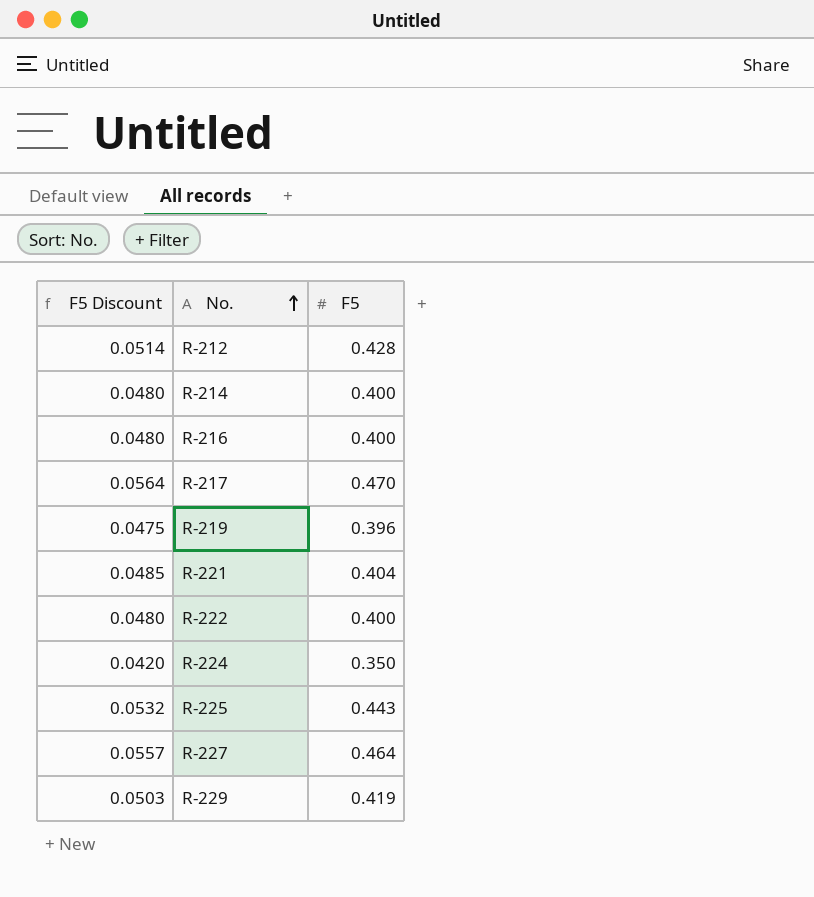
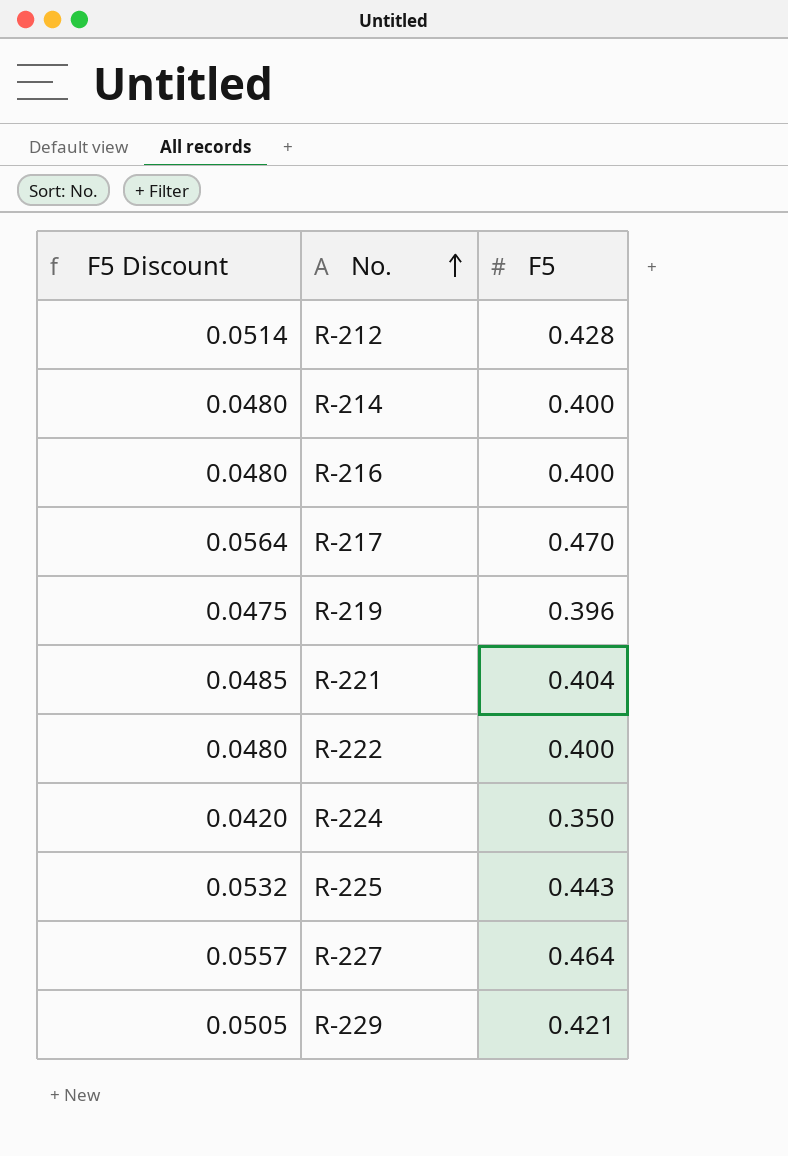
R-229 | F5 Discount: 0.0503 -> 0.0505
R-229 | F5: 0.419 -> 0.421

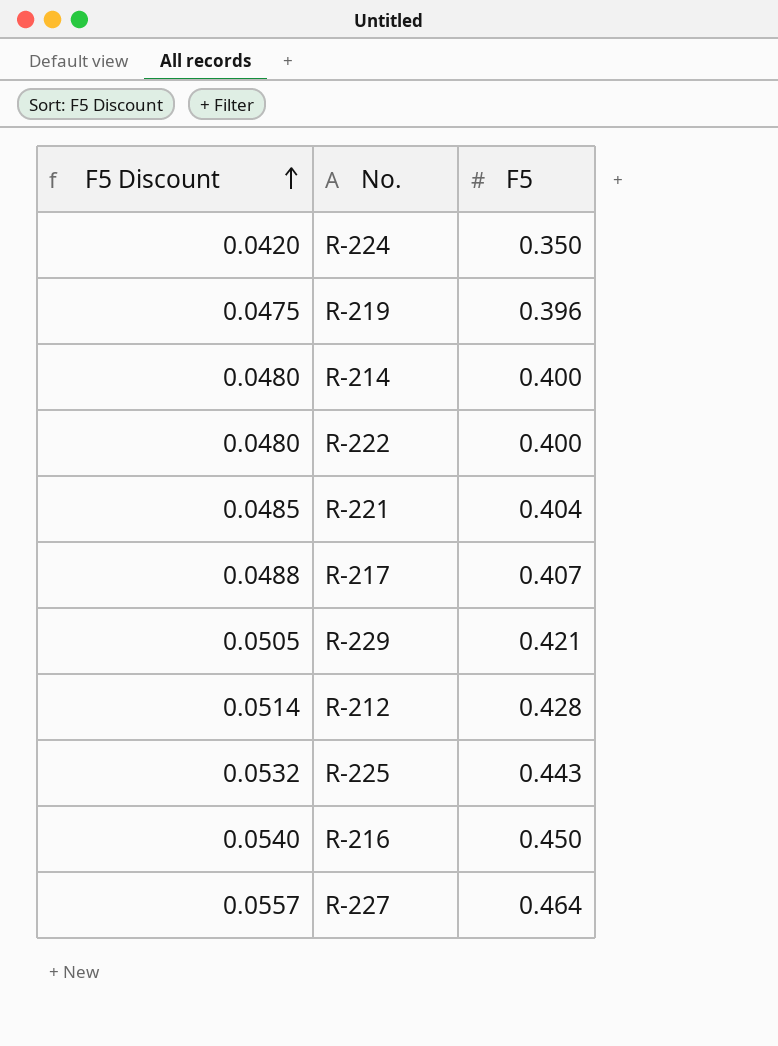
row order: No. ascending -> F5 Discount ascending
R-217 | F5 Discount: 0.0564 -> 0.0488
R-217 | F5: 0.470 -> 0.407
R-216 | F5 Discount: 0.0480 -> 0.0540
R-216 | F5: 0.400 -> 0.450

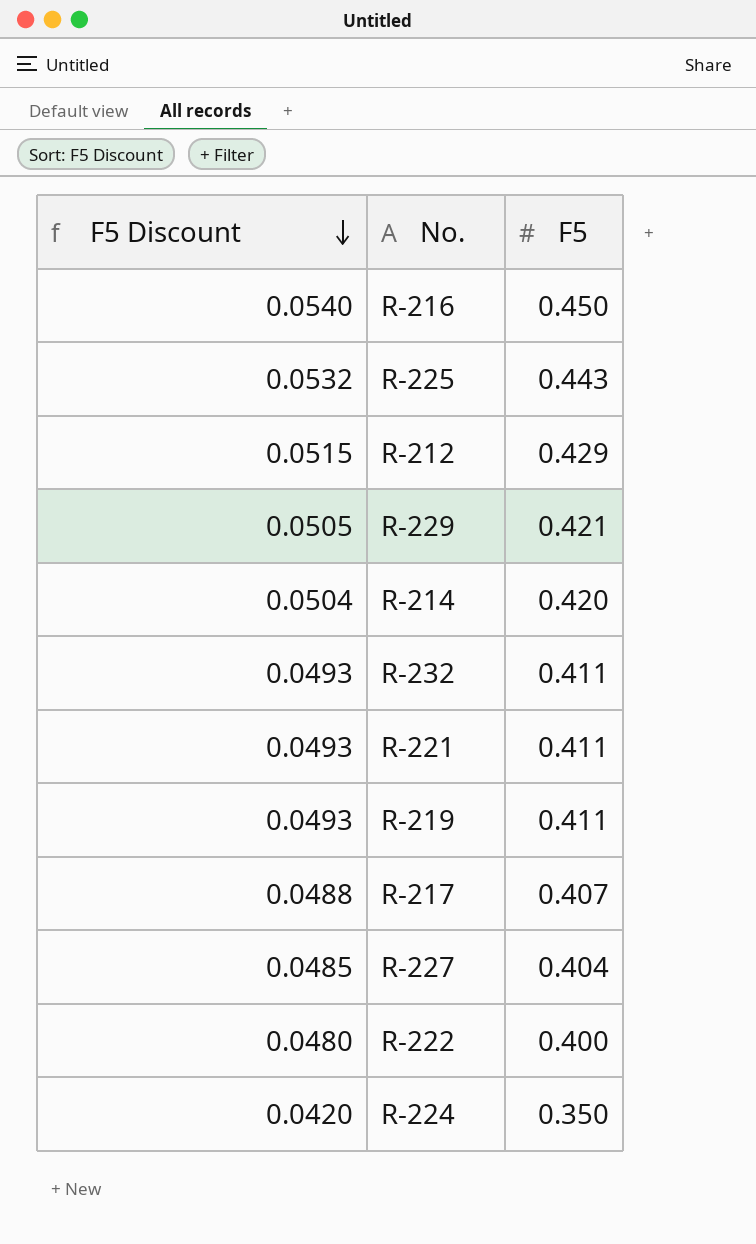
row order: F5 Discount ascending -> F5 Discount descending
R-212 | F5 Discount: 0.0514 -> 0.0515
R-212 | F5: 0.428 -> 0.429
R-214 | F5 Discount: 0.0480 -> 0.0504
R-214 | F5: 0.400 -> 0.420
row R-232: none -> 0.0493 | 0.411
R-221 | F5 Discount: 0.0485 -> 0.0493
R-221 | F5: 0.404 -> 0.411
R-219 | F5 Discount: 0.0475 -> 0.0493
R-219 | F5: 0.396 -> 0.411
R-227 | F5 Discount: 0.0557 -> 0.0485
R-227 | F5: 0.464 -> 0.404

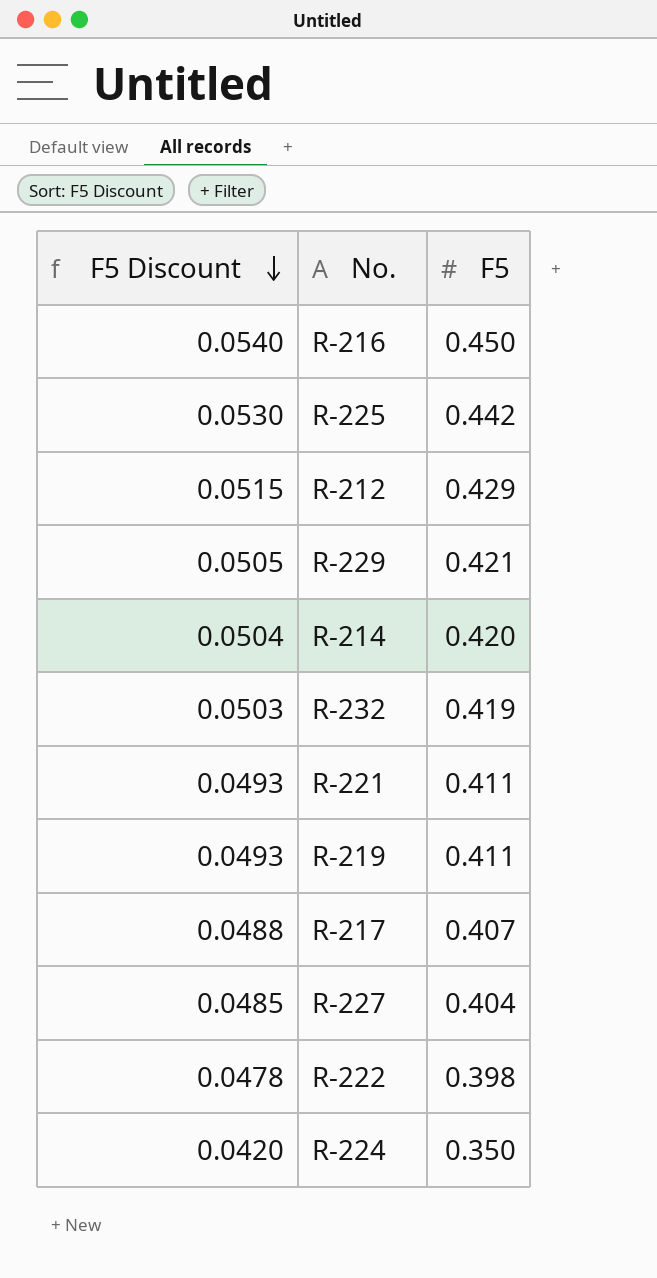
R-225 | F5 Discount: 0.0532 -> 0.0530
R-225 | F5: 0.443 -> 0.442
R-232 | F5 Discount: 0.0493 -> 0.0503
R-232 | F5: 0.411 -> 0.419
R-222 | F5 Discount: 0.0480 -> 0.0478
R-222 | F5: 0.400 -> 0.398

